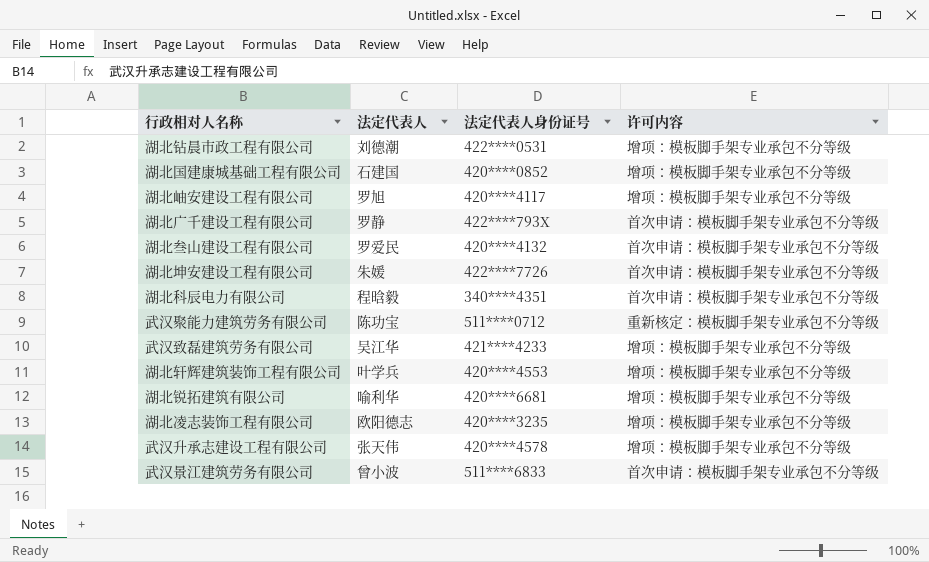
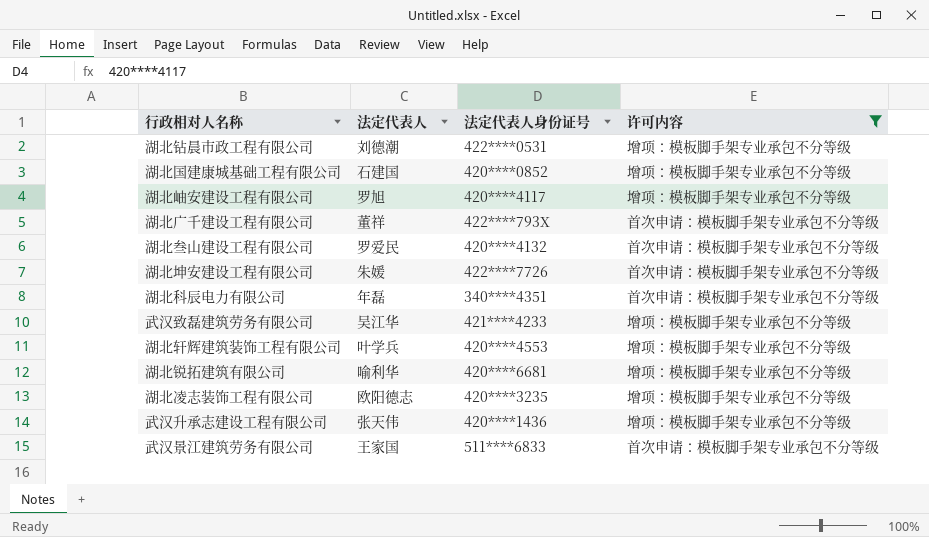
filter: none -> 许可内容 != 重新核定：模板脚手架专业承包不分等级
湖北广千建设工程有限公司 | 法定代表人: 罗静 -> 董祥
湖北科辰电力有限公司 | 法定代表人: 程晗毅 -> 年磊
武汉升承志建设工程有限公司 | 法定代表人身份证号: 420****4578 -> 420****1436
武汉景江建筑劳务有限公司 | 法定代表人: 曾小波 -> 王家国

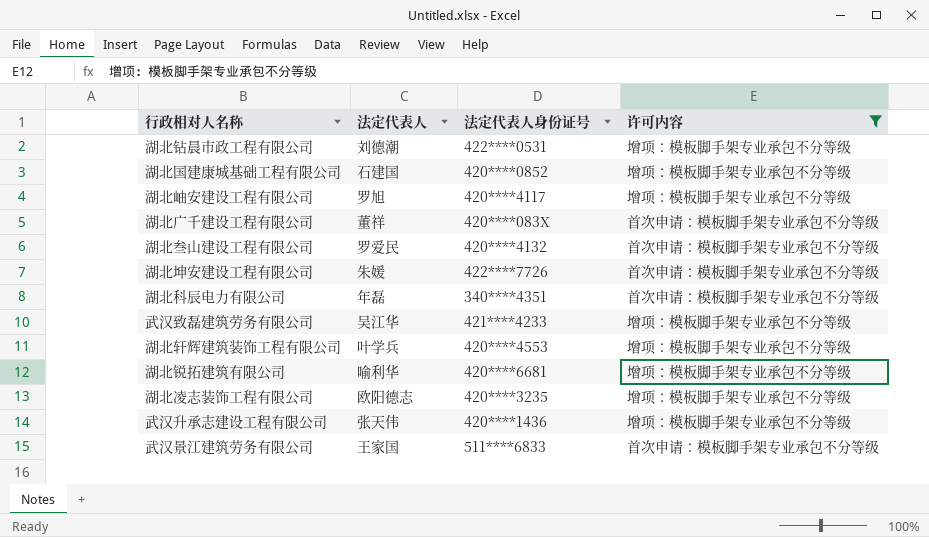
湖北广千建设工程有限公司 | 法定代表人身份证号: 422****793X -> 420****083X

